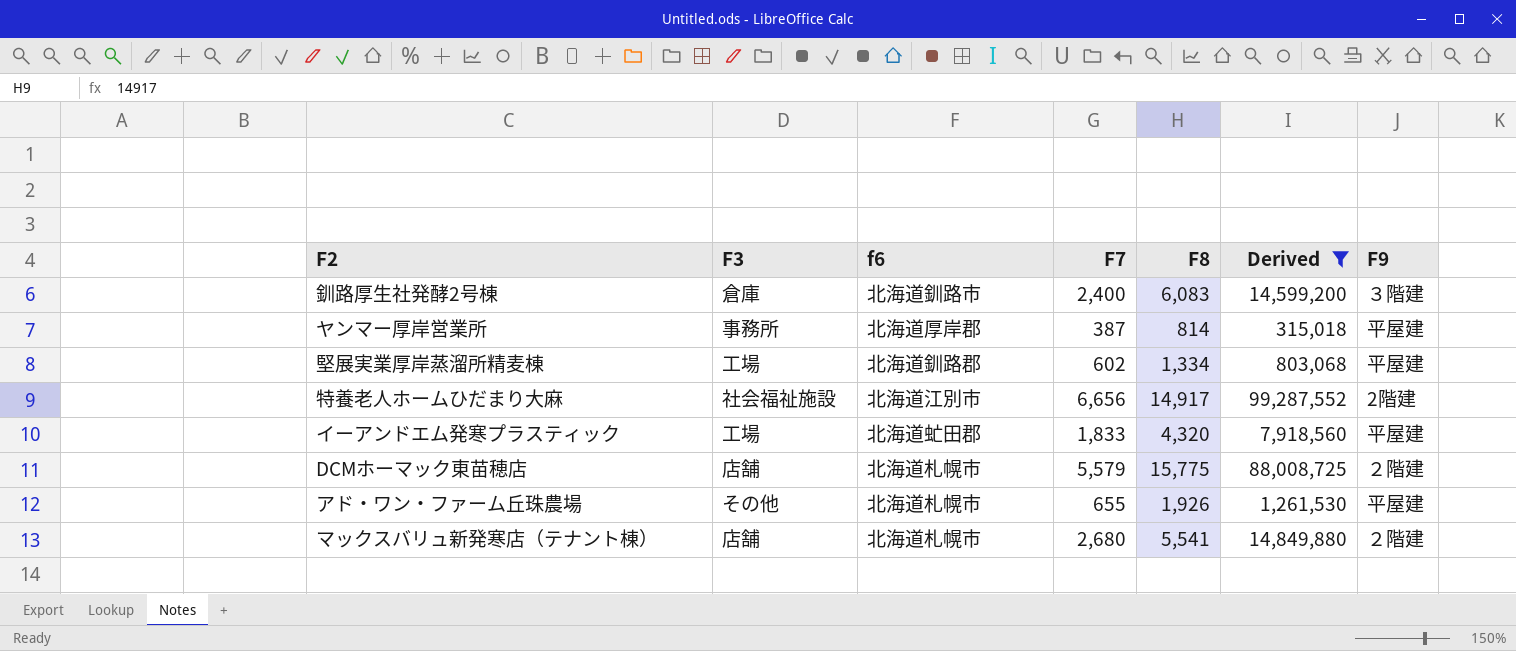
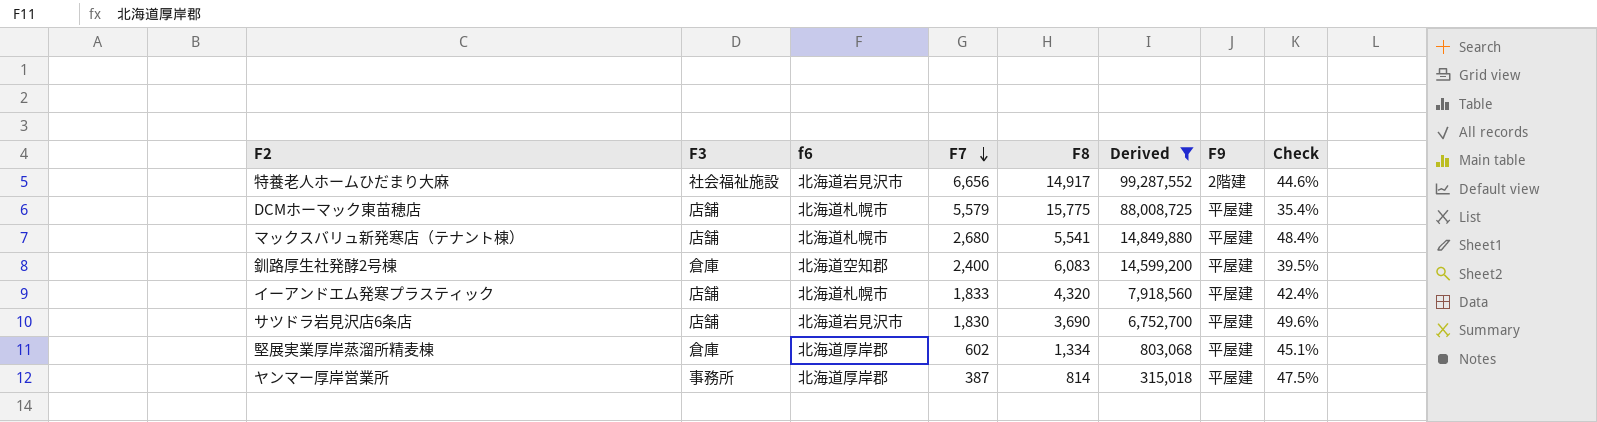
row order: none -> F7 descending
column Check | formula: none -> [F7] / [F8]
row アド・ワン・ファーム丘珠農場: その他 | 北海道札幌市 | 655 | 1,926 | 1,261,530 | 平屋建 -> none
特養老人ホームひだまり大麻 | f6: 北海道江別市 -> 北海道岩見沢市
DCMホーマック東苗穂店 | F9: ２階建 -> 平屋建
マックスバリュ新発寒店（テナント棟） | F9: ２階建 -> 平屋建
釧路厚生社発酵2号棟 | f6: 北海道釧路市 -> 北海道空知郡
釧路厚生社発酵2号棟 | F9: ３階建 -> 平屋建
イーアンドエム発寒プラスティック | F3: 工場 -> 店舗
イーアンドエム発寒プラスティック | f6: 北海道虻田郡 -> 北海道札幌市
row サツドラ岩見沢店6条店: none -> 店舗 | 北海道岩見沢市 | 1,830 | 3,690 | 6,752,700 | 平屋建 | 49.6%
堅展実業厚岸蒸溜所精麦棟 | F3: 工場 -> 倉庫
堅展実業厚岸蒸溜所精麦棟 | f6: 北海道釧路郡 -> 北海道厚岸郡

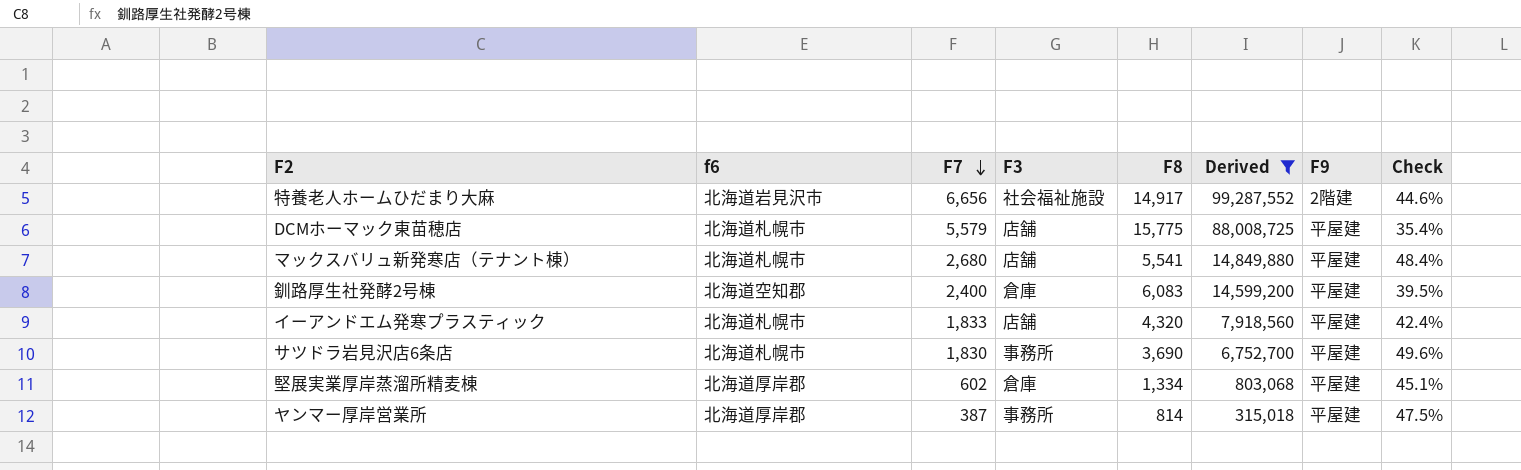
column F3 | position: 2 -> 4
サツドラ岩見沢店6条店 | f6: 北海道岩見沢市 -> 北海道札幌市
サツドラ岩見沢店6条店 | F3: 店舗 -> 事務所

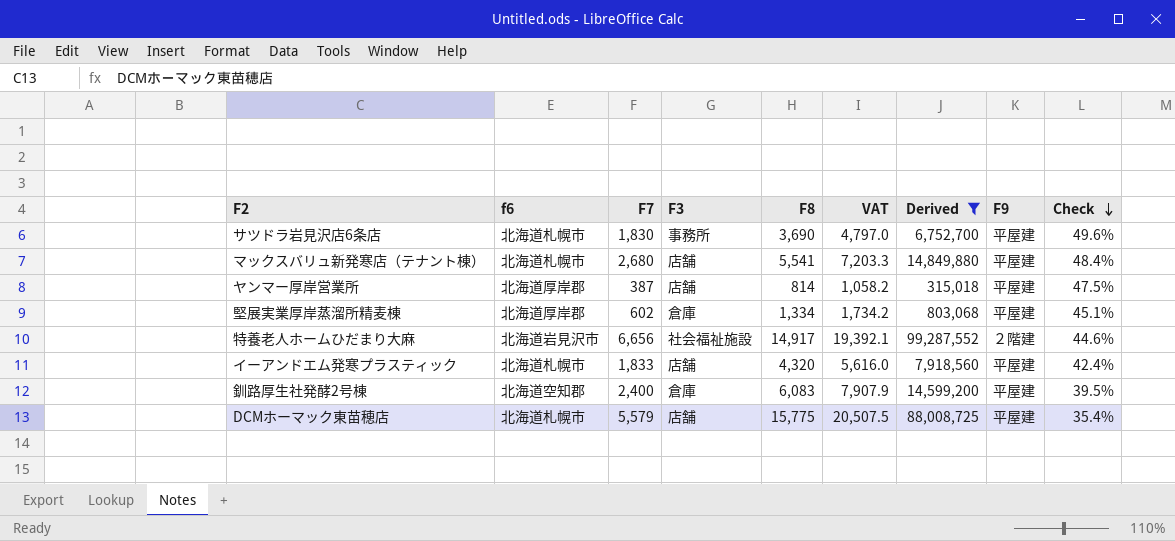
row order: F7 descending -> Check descending
column VAT | formula: none -> [F8] * 1.3
ヤンマー厚岸営業所 | F3: 事務所 -> 店舗
特養老人ホームひだまり大麻 | F9: 2階建 -> ２階建

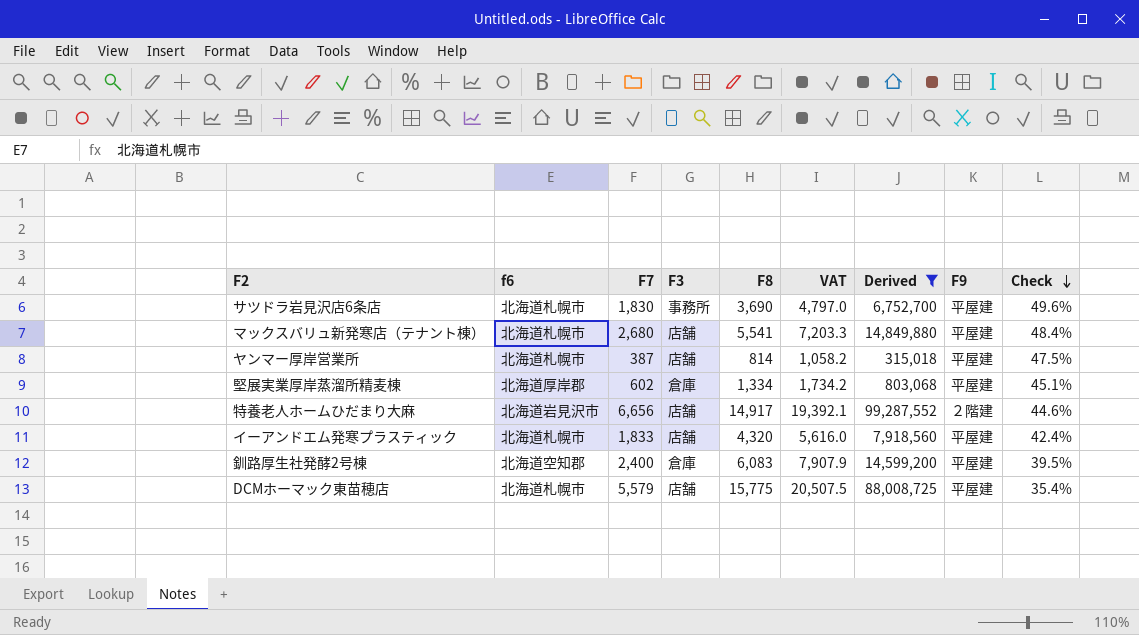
ヤンマー厚岸営業所 | f6: 北海道厚岸郡 -> 北海道札幌市
特養老人ホームひだまり大麻 | F3: 社会福祉施設 -> 店舗

